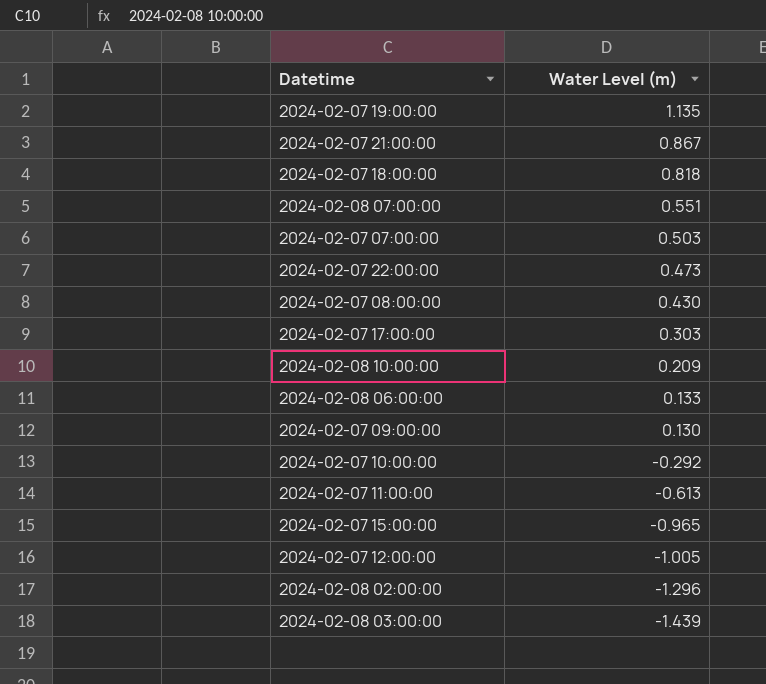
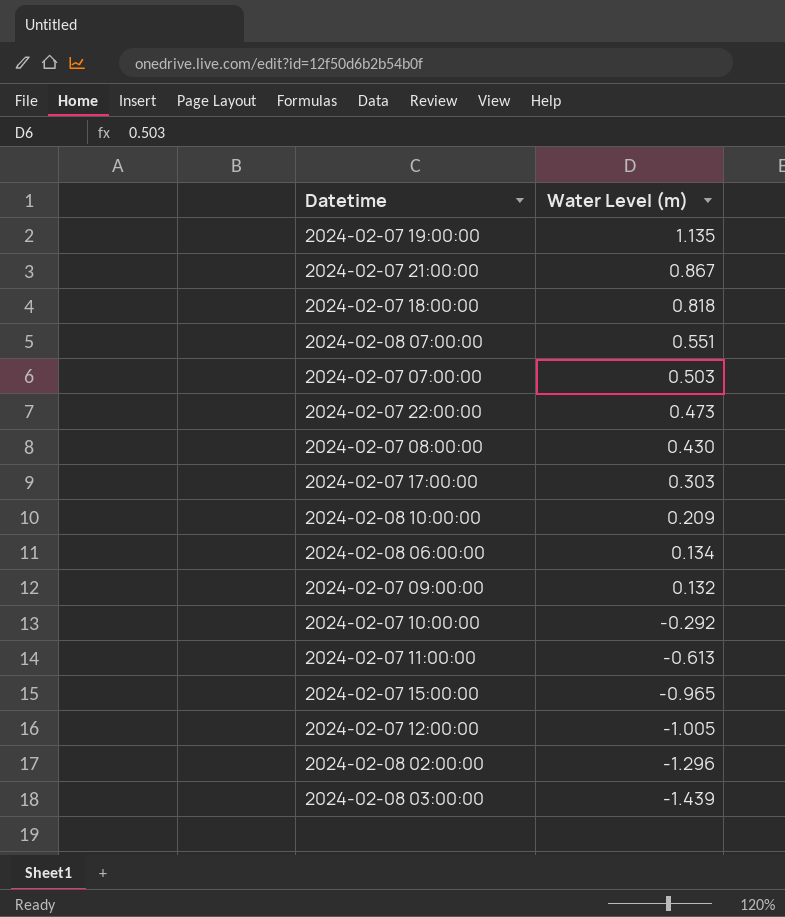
2024-02-08 06:00:00 | Water Level (m): 0.133 -> 0.134
2024-02-07 09:00:00 | Water Level (m): 0.130 -> 0.132

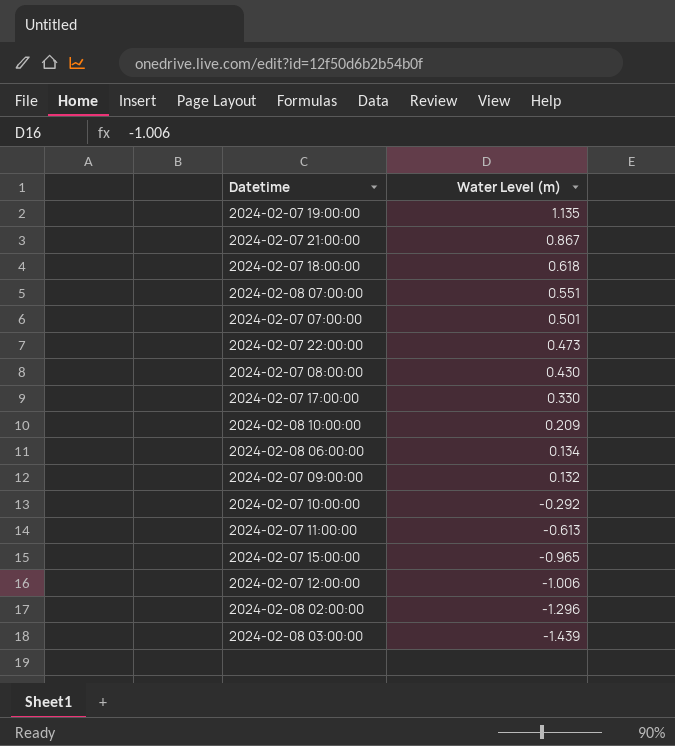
2024-02-07 18:00:00 | Water Level (m): 0.818 -> 0.618
2024-02-07 07:00:00 | Water Level (m): 0.503 -> 0.501
2024-02-07 17:00:00 | Water Level (m): 0.303 -> 0.330
2024-02-07 12:00:00 | Water Level (m): -1.005 -> -1.006

